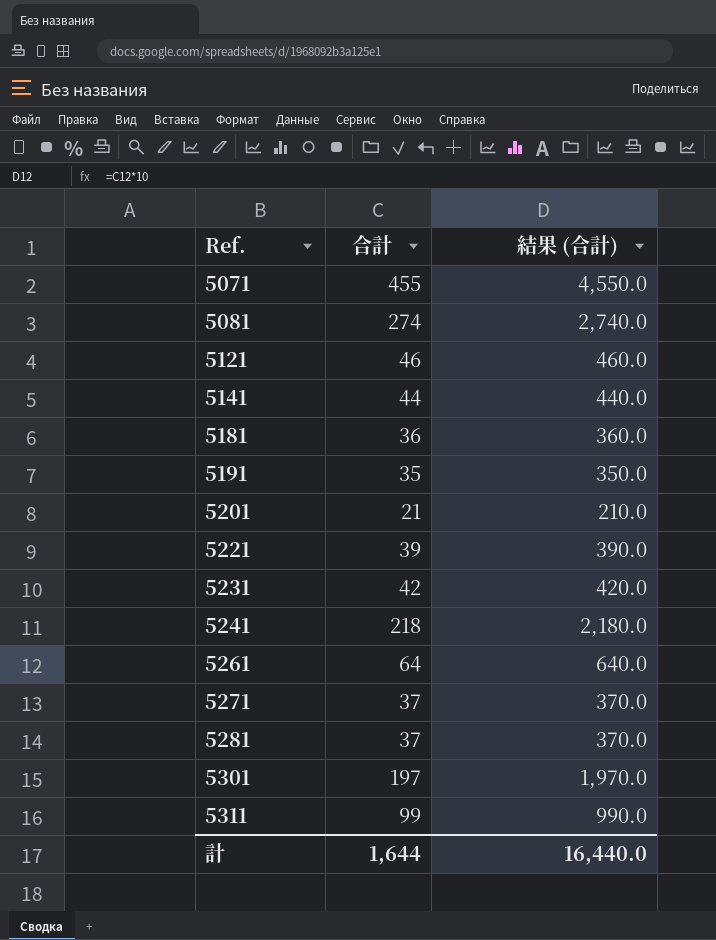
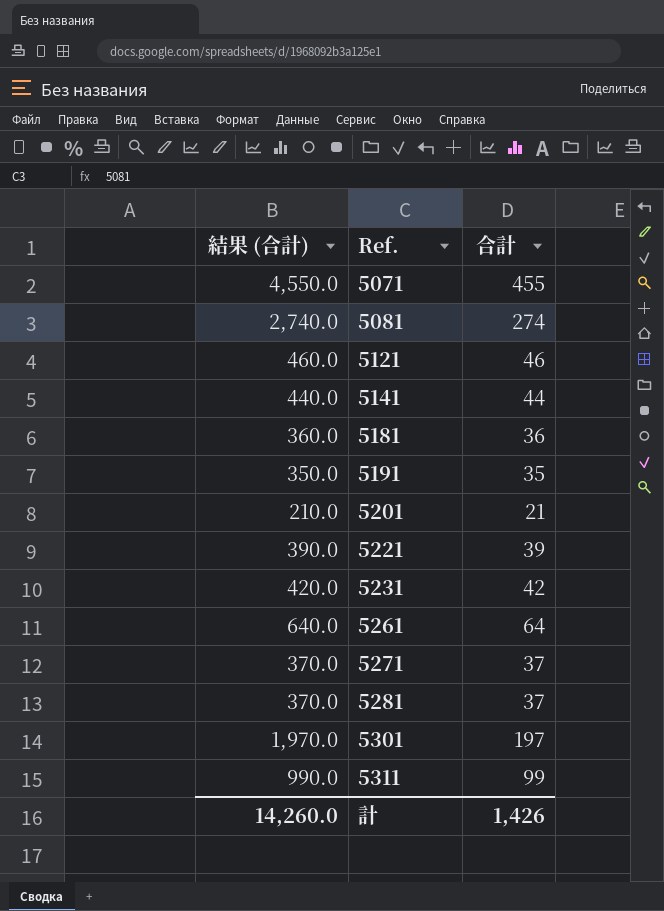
column 結果 (合計) | position: 3 -> 1
row 5241: 218 | 2,180.0 -> none
計 | 結果 (合計): 16,440.0 -> 14,260.0
計 | 合計: 1,644 -> 1,426

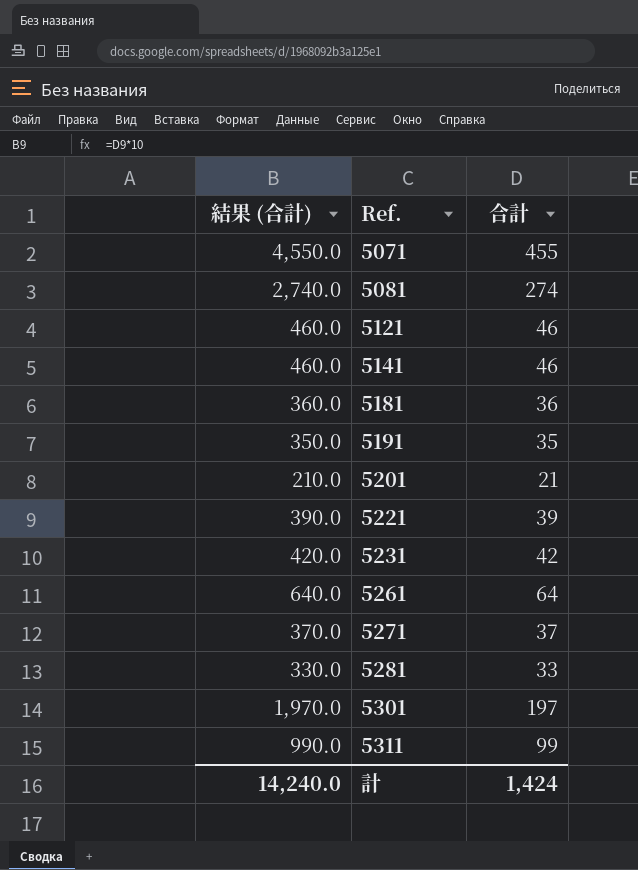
5141 | 結果 (合計): 440.0 -> 460.0
5141 | 合計: 44 -> 46
5281 | 結果 (合計): 370.0 -> 330.0
5281 | 合計: 37 -> 33
計 | 結果 (合計): 14,260.0 -> 14,240.0
計 | 合計: 1,426 -> 1,424

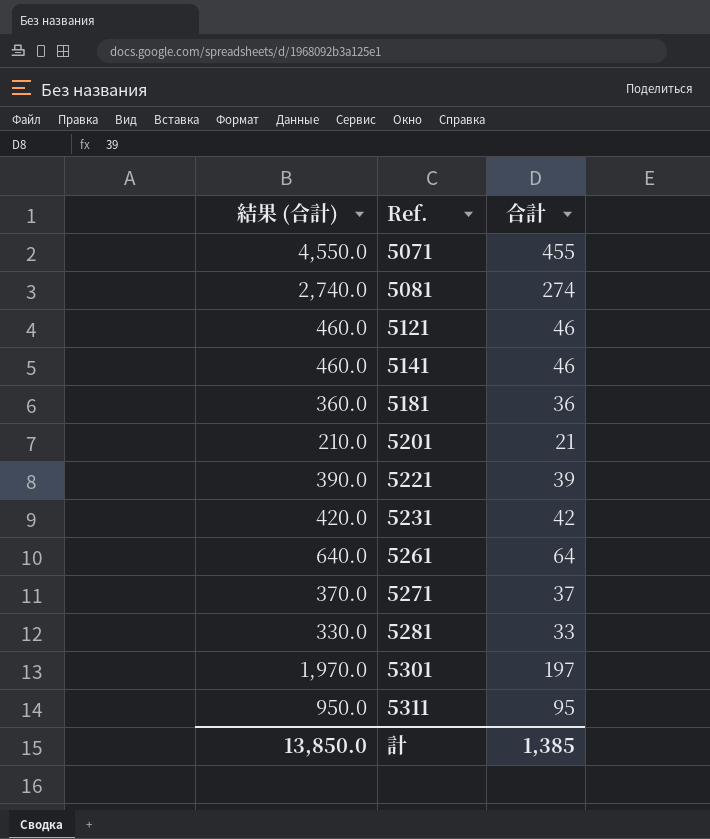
row 5191: 350.0 | 35 -> none
5311 | 結果 (合計): 990.0 -> 950.0
5311 | 合計: 99 -> 95
計 | 結果 (合計): 14,240.0 -> 13,850.0
計 | 合計: 1,424 -> 1,385

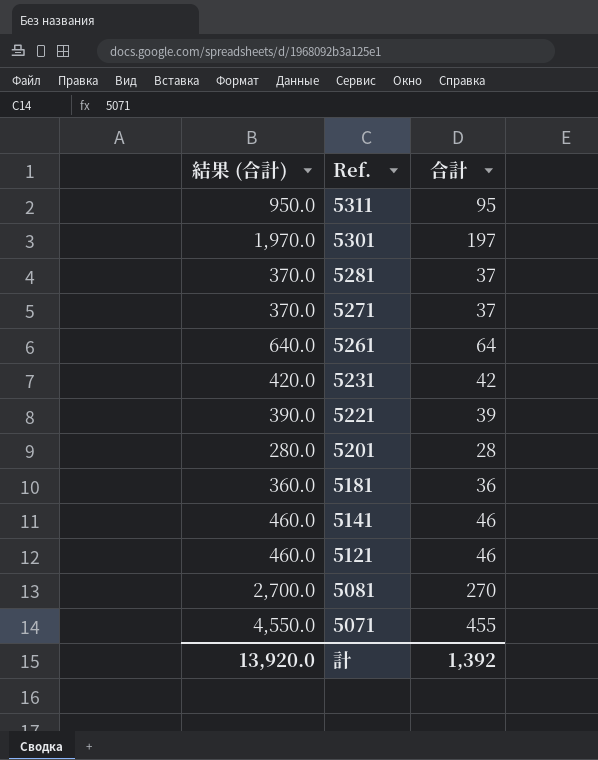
row order: Ref. ascending -> Ref. descending
5281 | 結果 (合計): 330.0 -> 370.0
5281 | 合計: 33 -> 37
5201 | 結果 (合計): 210.0 -> 280.0
5201 | 合計: 21 -> 28
5081 | 結果 (合計): 2,740.0 -> 2,700.0
5081 | 合計: 274 -> 270
計 | 結果 (合計): 13,850.0 -> 13,920.0
計 | 合計: 1,385 -> 1,392

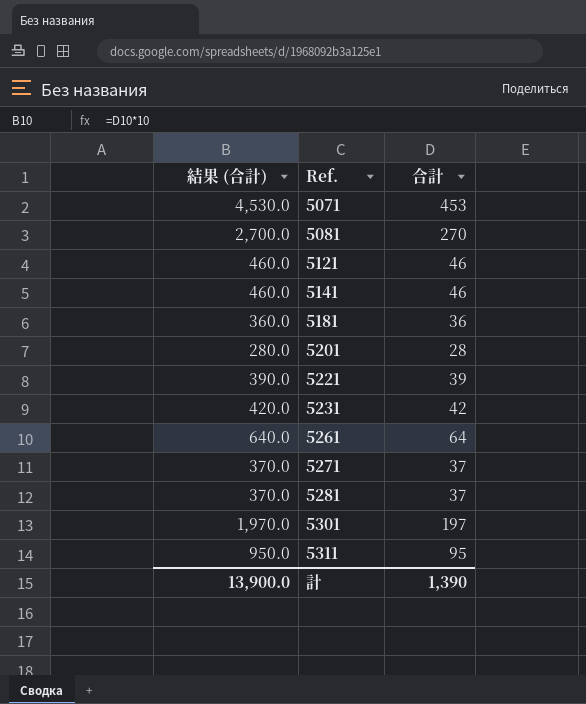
row order: Ref. descending -> Ref. ascending
5071 | 結果 (合計): 4,550.0 -> 4,530.0
5071 | 合計: 455 -> 453
計 | 結果 (合計): 13,920.0 -> 13,900.0
計 | 合計: 1,392 -> 1,390

